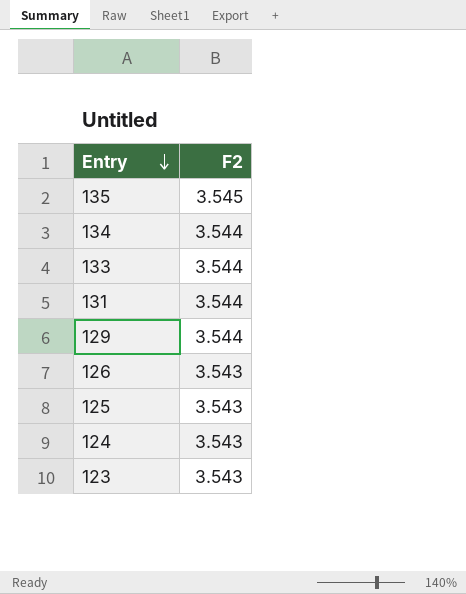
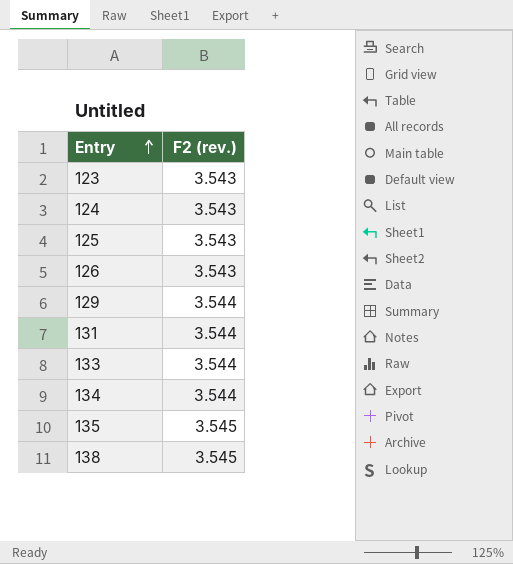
row order: Entry descending -> Entry ascending
column name: F2 -> F2 (rev.)
row 138: none -> 3.545

